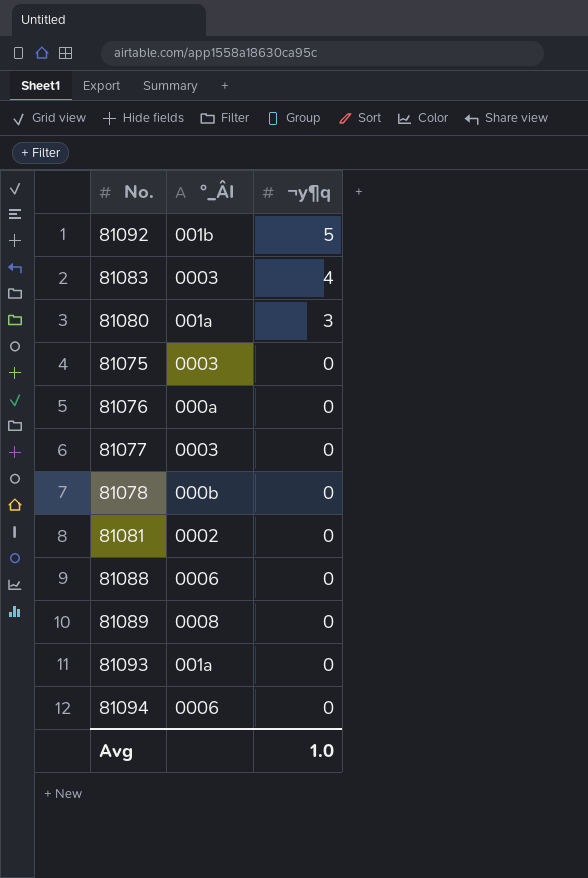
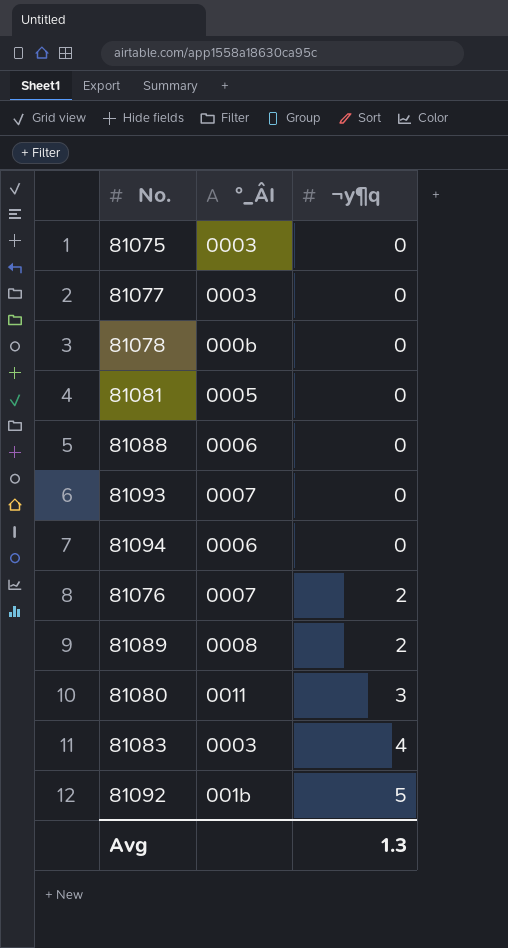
row order: ¬y¶q descending -> ¬y¶q ascending
81081 | °_ÂI: 0002 -> 0005
81093 | °_ÂI: 001a -> 0007
81076 | °_ÂI: 000a -> 0007
81076 | ¬y¶q: 0 -> 2
81089 | ¬y¶q: 0 -> 2
81080 | °_ÂI: 001a -> 0011
Avg | ¬y¶q: 1.0 -> 1.3

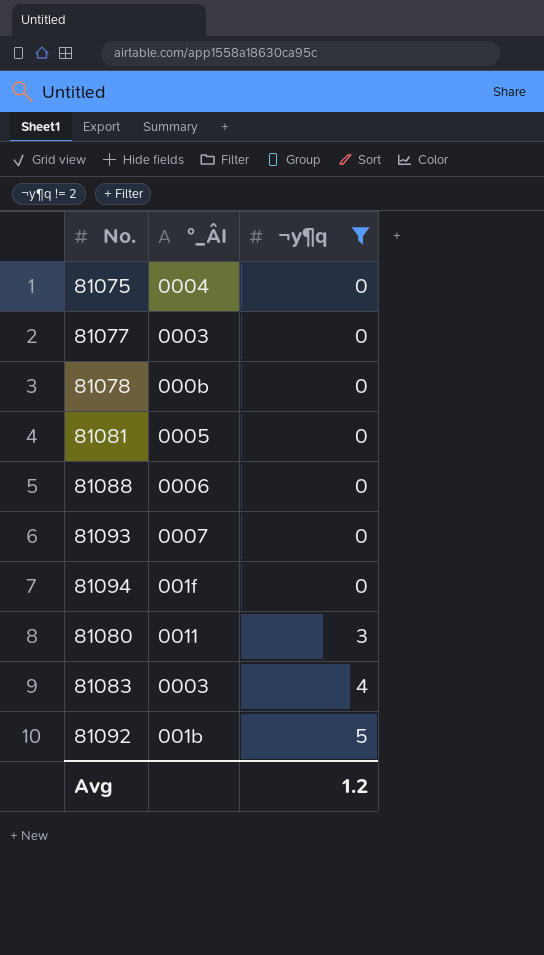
filter: none -> ¬y¶q != 2
81075 | °_ÂI: 0003 -> 0004
81094 | °_ÂI: 0006 -> 001f
Avg | ¬y¶q: 1.3 -> 1.2

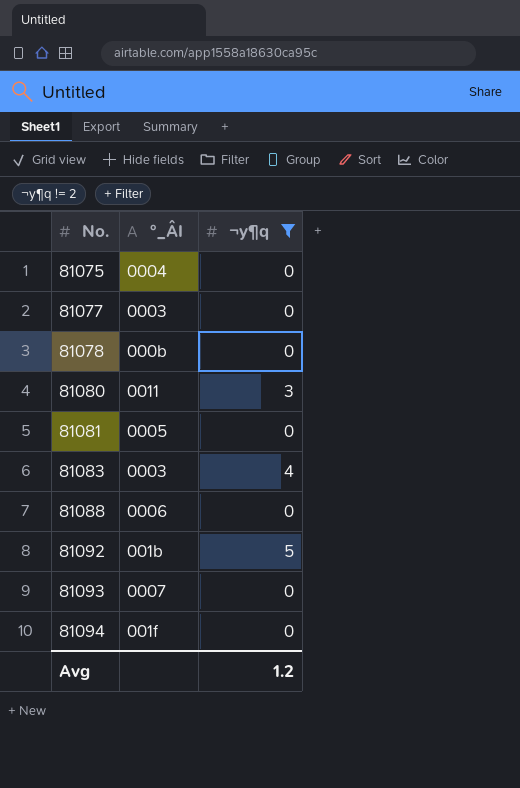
row order: ¬y¶q ascending -> No. ascending

